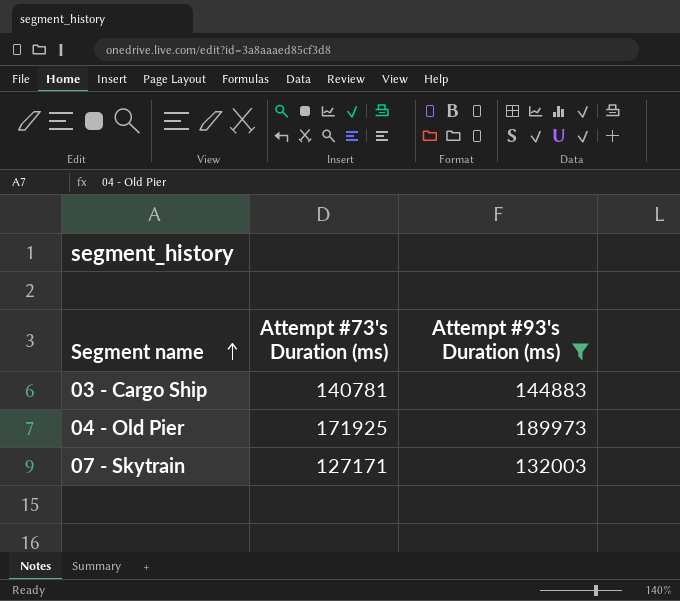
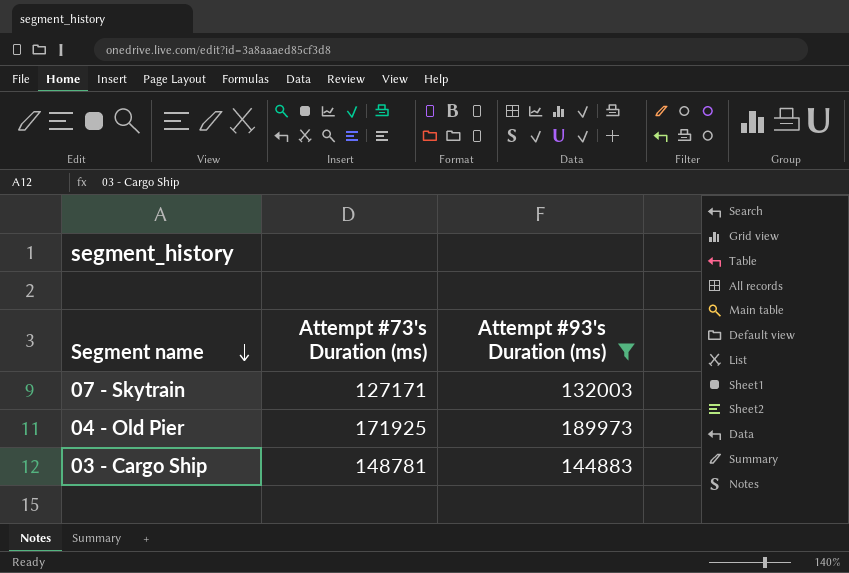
row order: Segment name ascending -> Segment name descending
03 - Cargo Ship | Attempt #73's Duration (ms): 140781 -> 148781

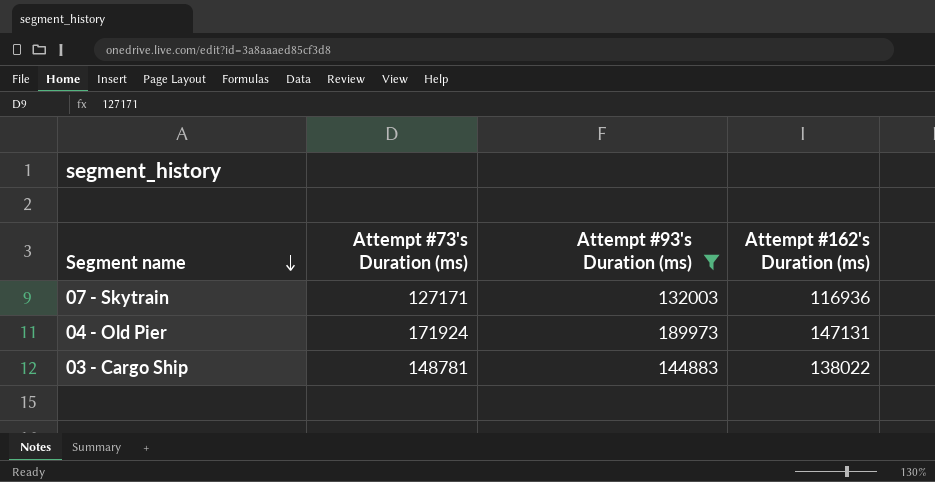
column Attempt #162's Duration (ms) | position: none -> 4
04 - Old Pier | Attempt #73's Duration (ms): 171925 -> 171924

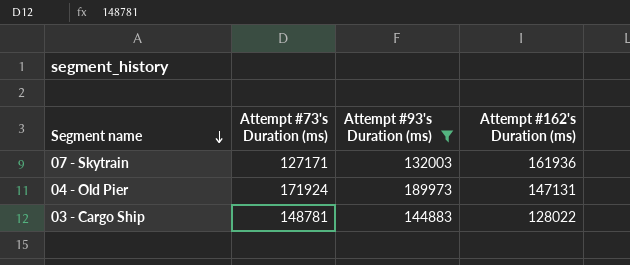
07 - Skytrain | Attempt #162's Duration (ms): 116936 -> 161936
03 - Cargo Ship | Attempt #162's Duration (ms): 138022 -> 128022

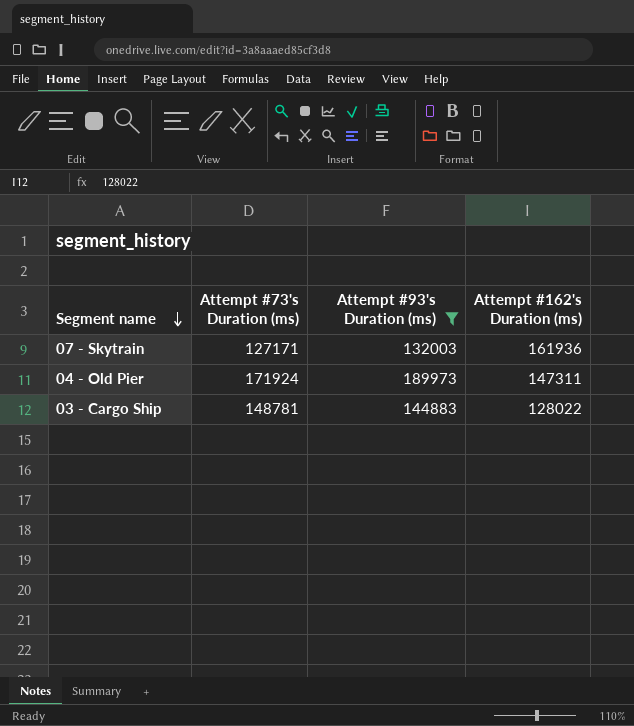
04 - Old Pier | Attempt #162's Duration (ms): 147131 -> 147311

